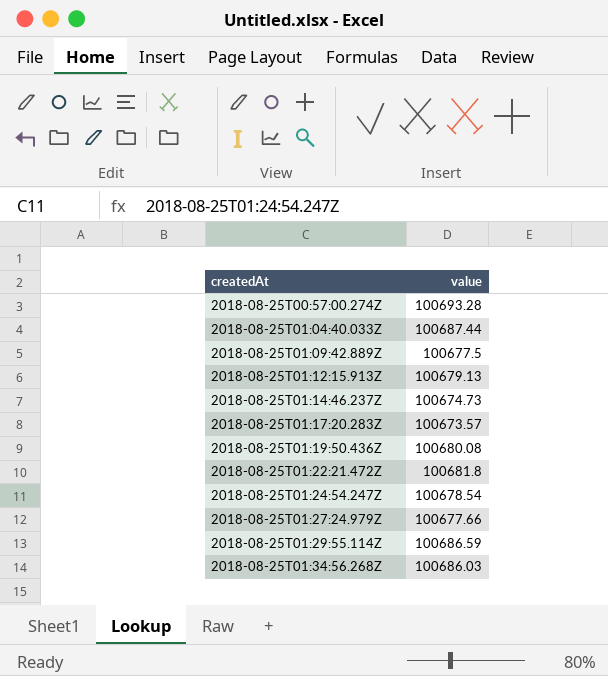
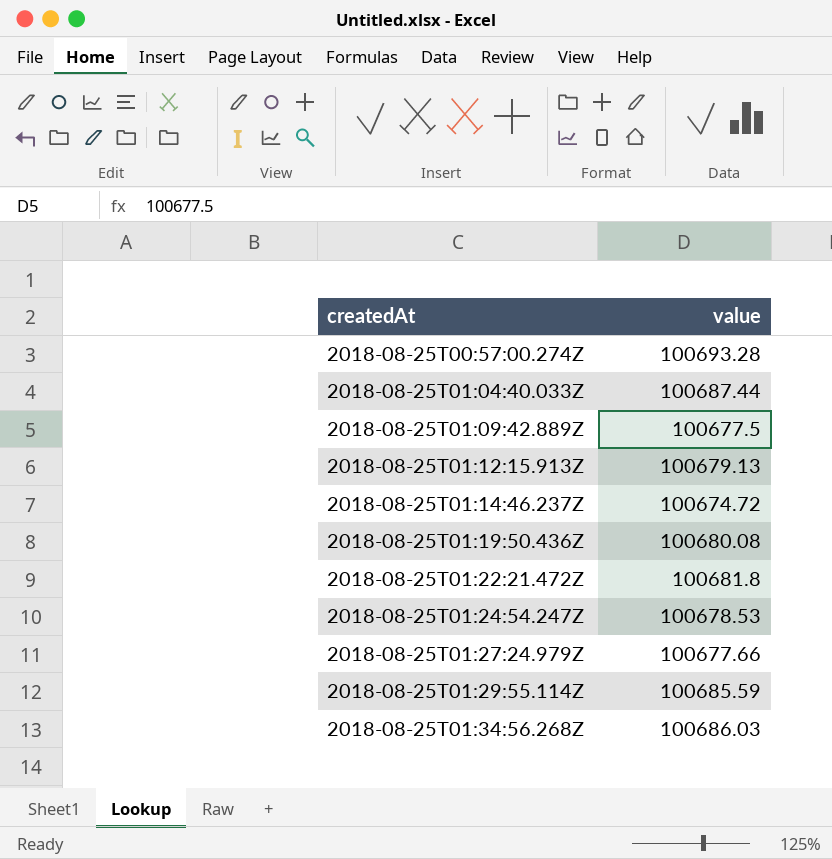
row 2018-08-25T01:17:20.283Z: 100673.57 -> none
2018-08-25T01:14:46.237Z | value: 100674.73 -> 100674.72
2018-08-25T01:24:54.247Z | value: 100678.54 -> 100678.53
2018-08-25T01:29:55.114Z | value: 100686.59 -> 100685.59

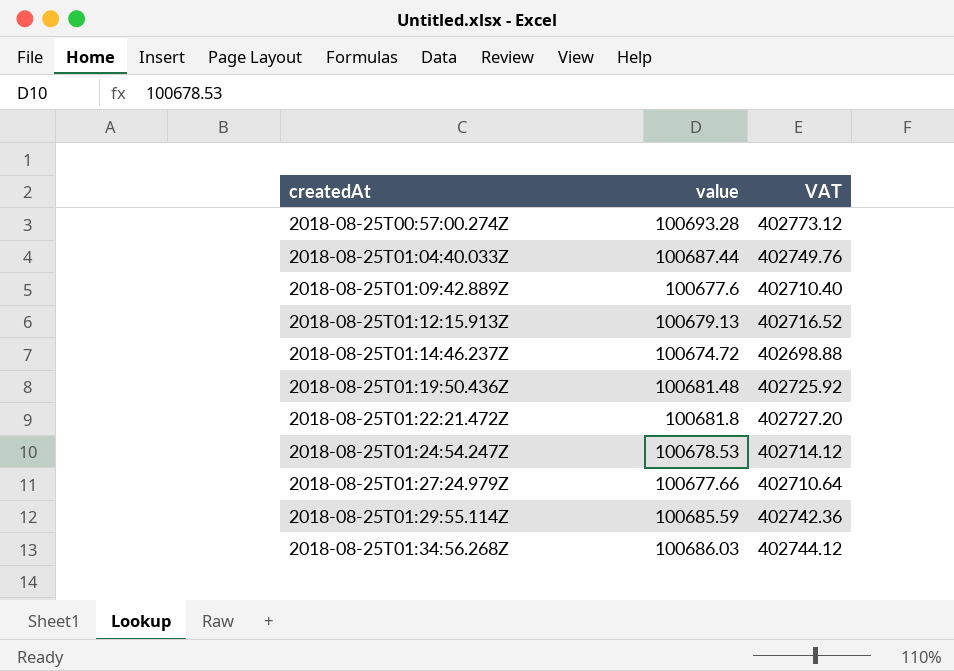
column VAT | formula: none -> [value] * 4
2018-08-25T01:09:42.889Z | value: 100677.5 -> 100677.6
2018-08-25T01:19:50.436Z | value: 100680.08 -> 100681.48

